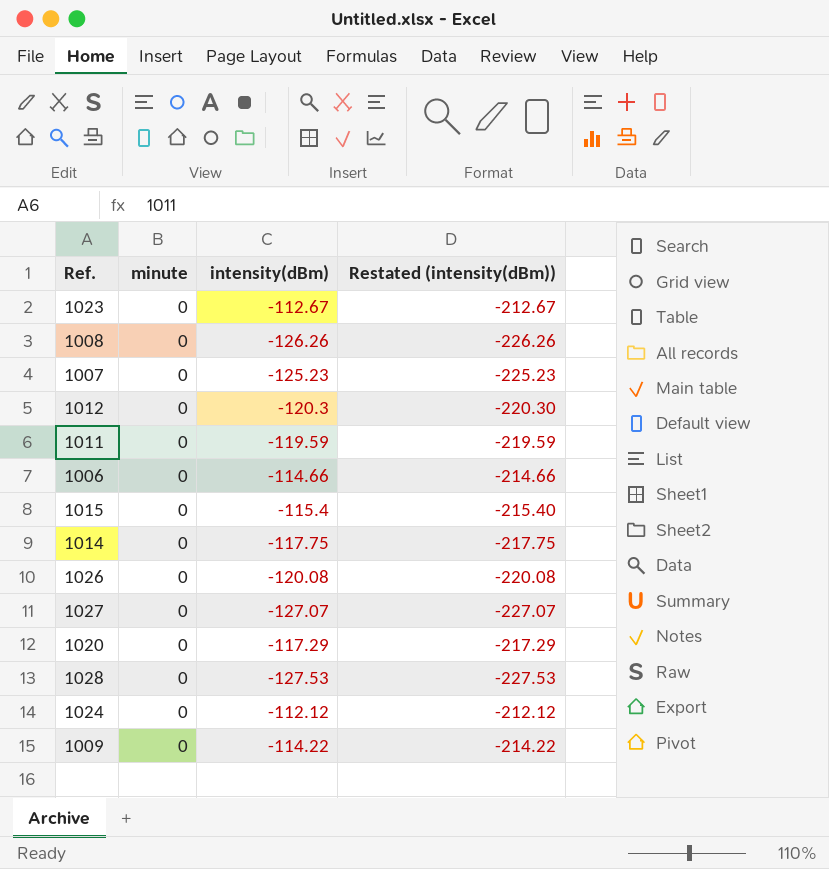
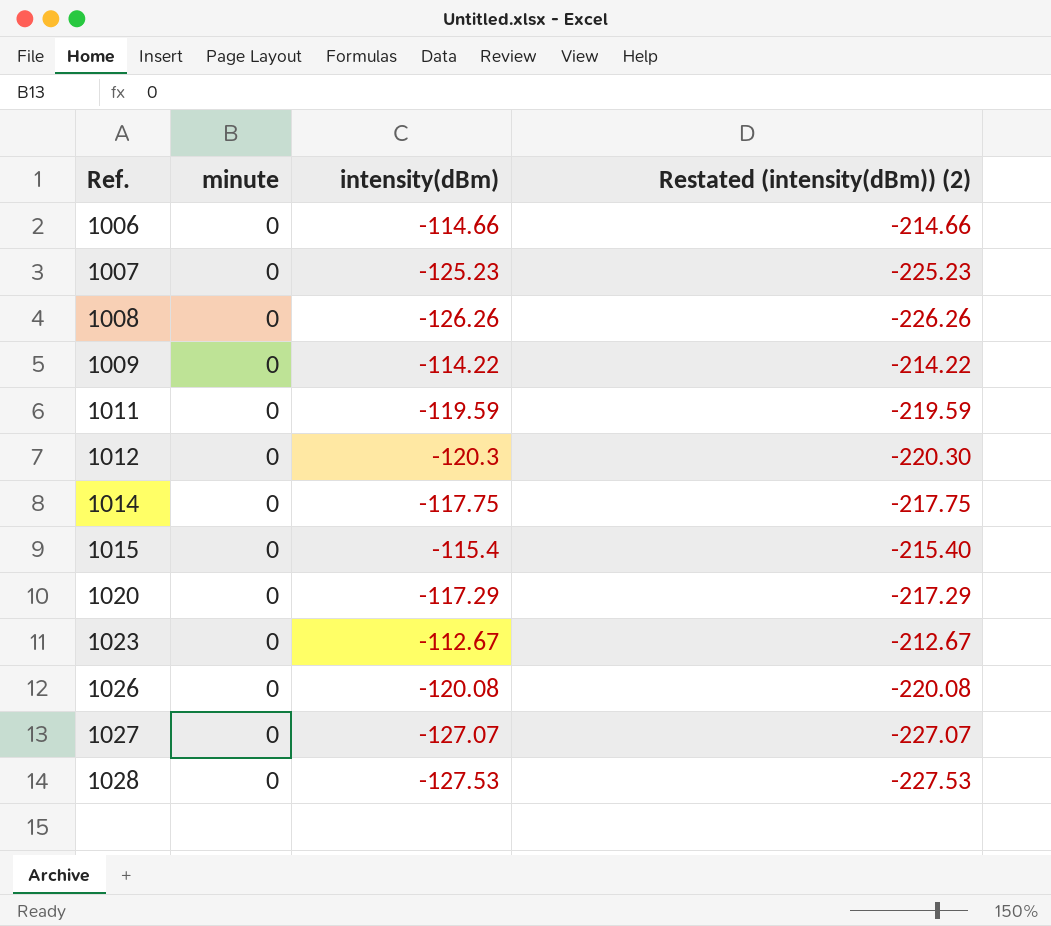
row order: none -> Ref. ascending
column name: Restated (intensity(dBm)) -> Restated (intensity(dBm)) (2)
row 1024: 0 | -112.12 | -212.12 -> none

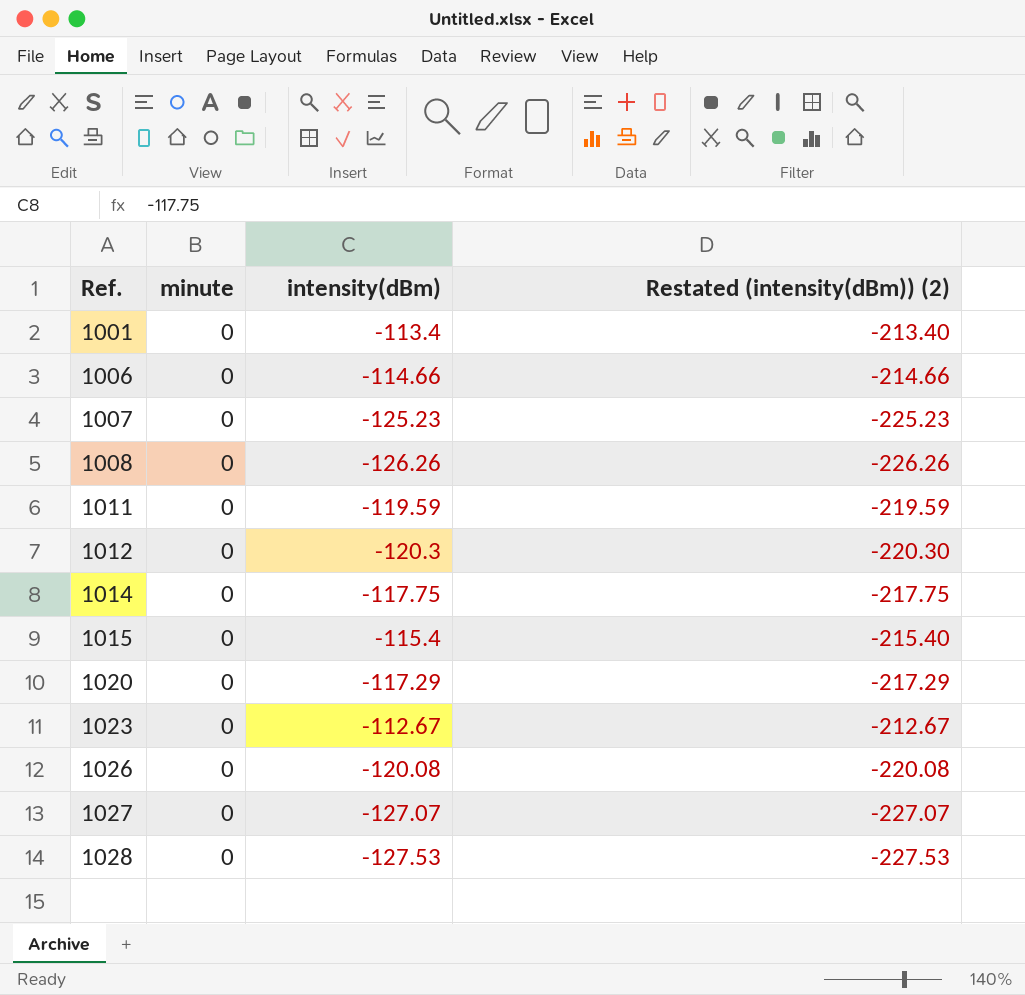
row 1009: 0 | -114.22 | -214.22 -> none
row 1001: none -> 0 | -113.4 | -213.40

